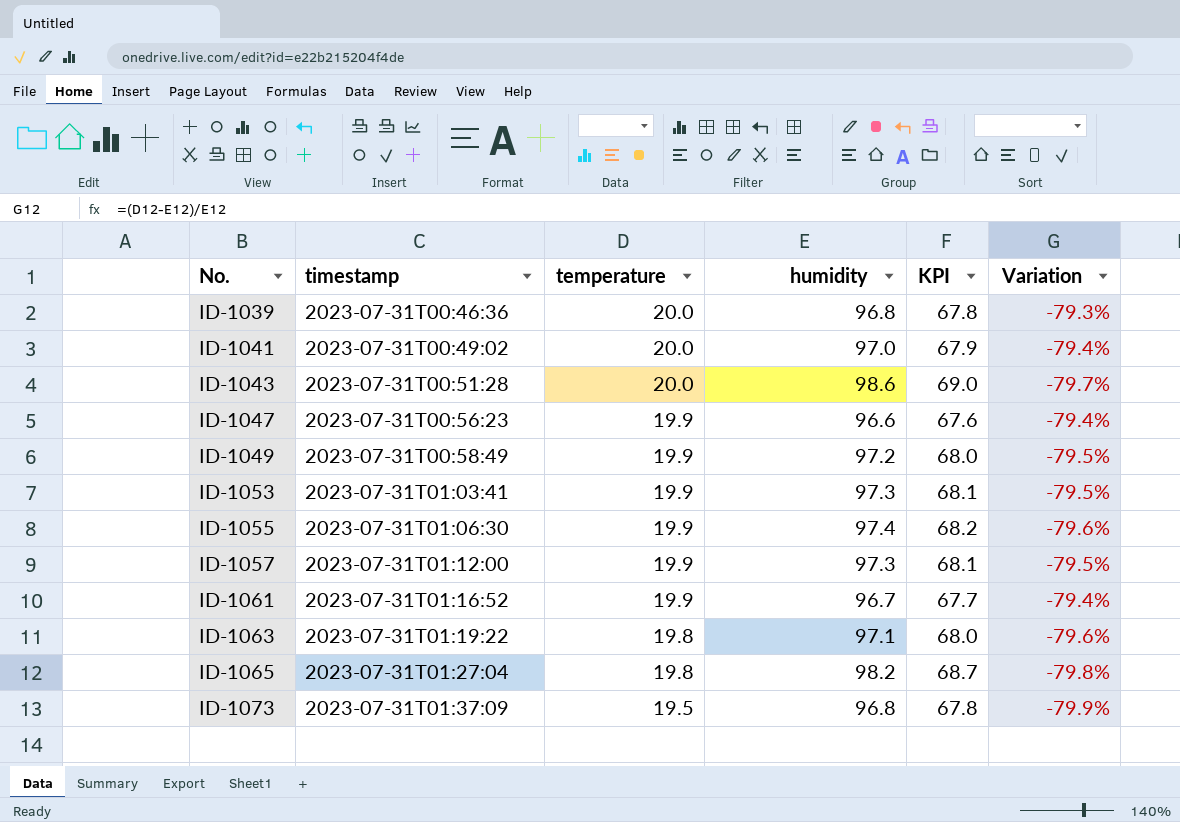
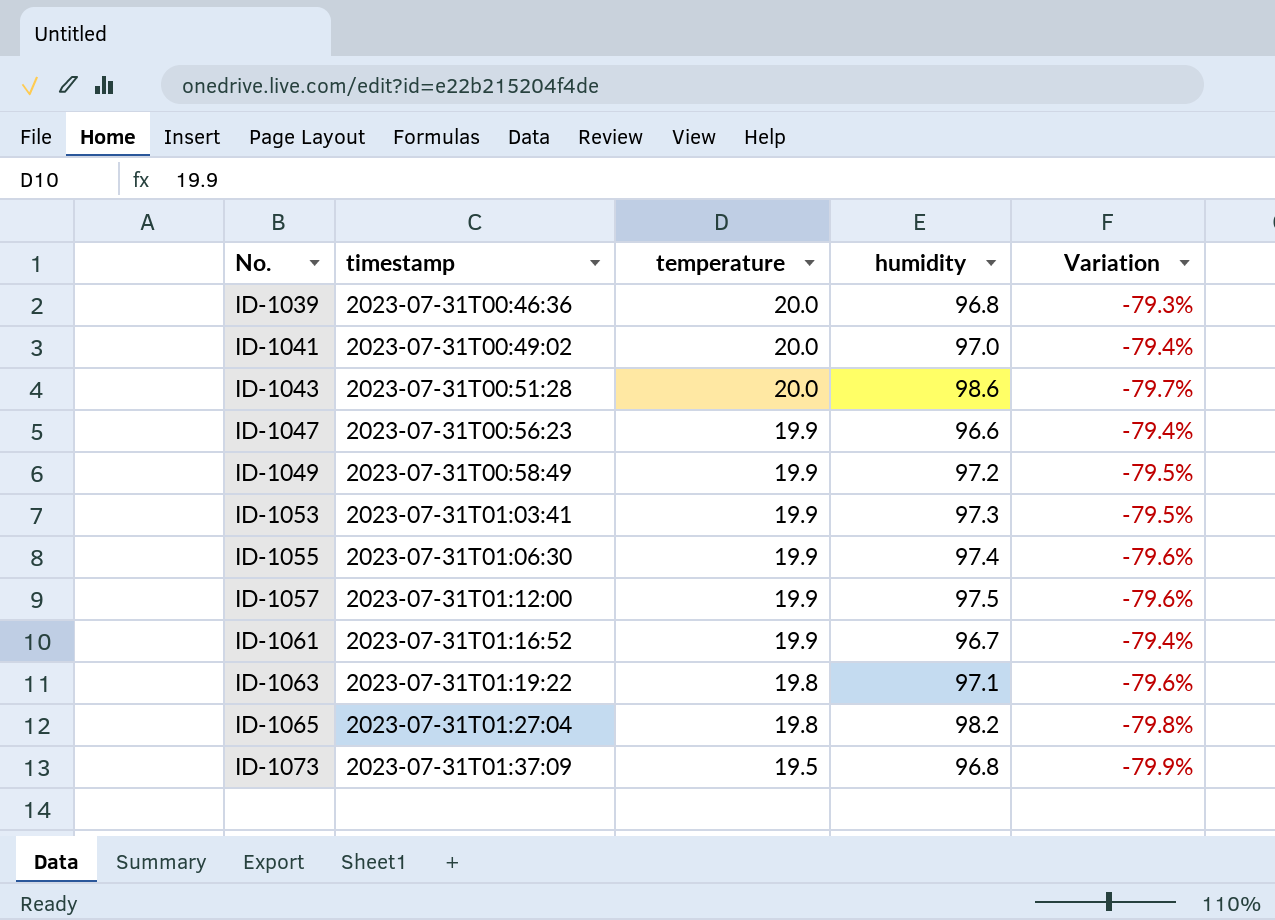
column KPI | formula: [humidity] * 0.7 -> none
ID-1057 | humidity: 97.3 -> 97.5
ID-1057 | Variation: -79.5% -> -79.6%

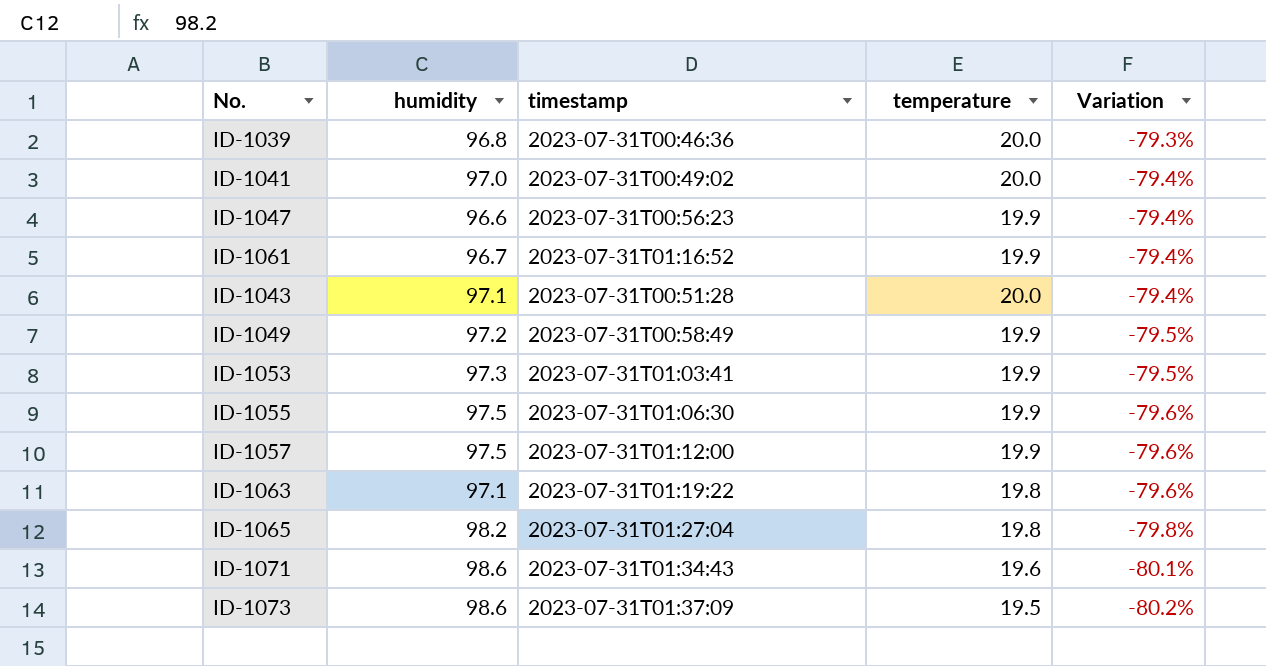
row order: No. ascending -> Variation descending
column humidity | position: 4 -> 2
ID-1043 | humidity: 98.6 -> 97.1
ID-1043 | Variation: -79.7% -> -79.4%
ID-1055 | humidity: 97.4 -> 97.5
row ID-1071: none -> 98.6 | 2023-07-31T01:34:43 | 19.6 | -80.1%
ID-1073 | humidity: 96.8 -> 98.6
ID-1073 | Variation: -79.9% -> -80.2%

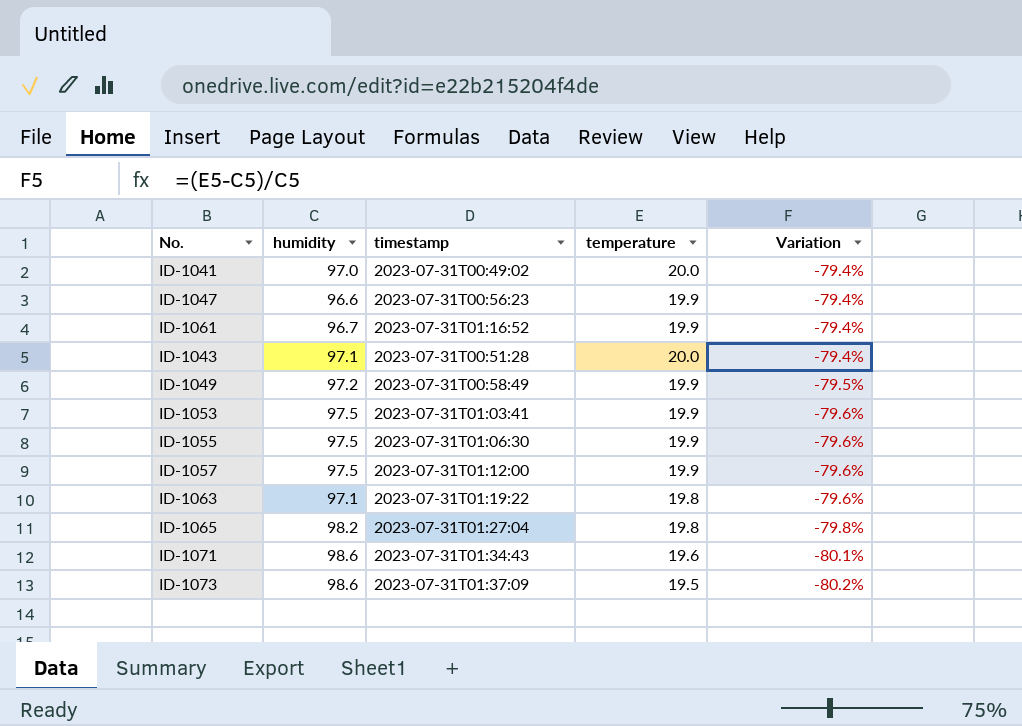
row ID-1039: 96.8 | 2023-07-31T00:46:36 | 20.0 | -79.3% -> none
ID-1053 | humidity: 97.3 -> 97.5
ID-1053 | Variation: -79.5% -> -79.6%

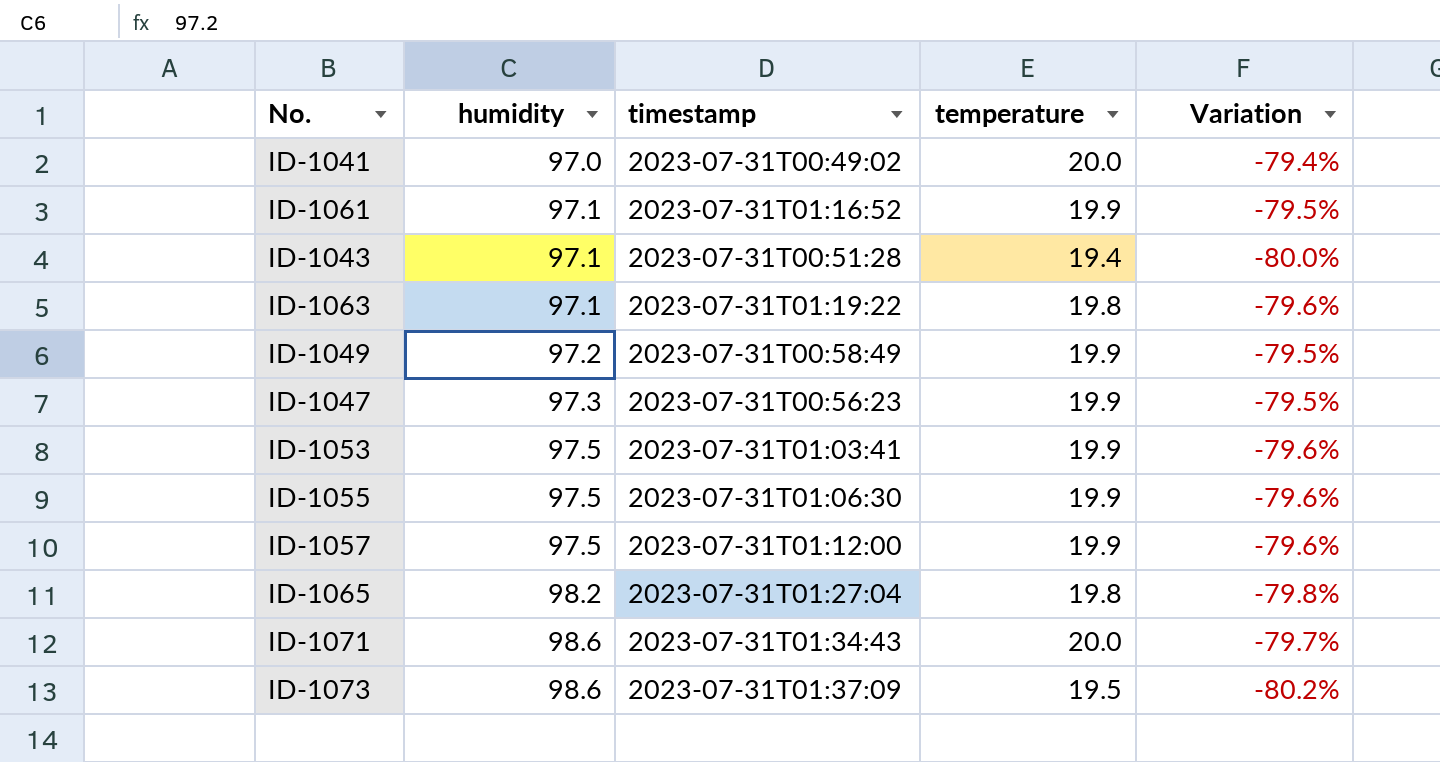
row order: Variation descending -> humidity ascending
ID-1061 | humidity: 96.7 -> 97.1
ID-1061 | Variation: -79.4% -> -79.5%
ID-1043 | temperature: 20.0 -> 19.4
ID-1043 | Variation: -79.4% -> -80.0%
ID-1047 | humidity: 96.6 -> 97.3
ID-1047 | Variation: -79.4% -> -79.5%
ID-1071 | temperature: 19.6 -> 20.0
ID-1071 | Variation: -80.1% -> -79.7%

